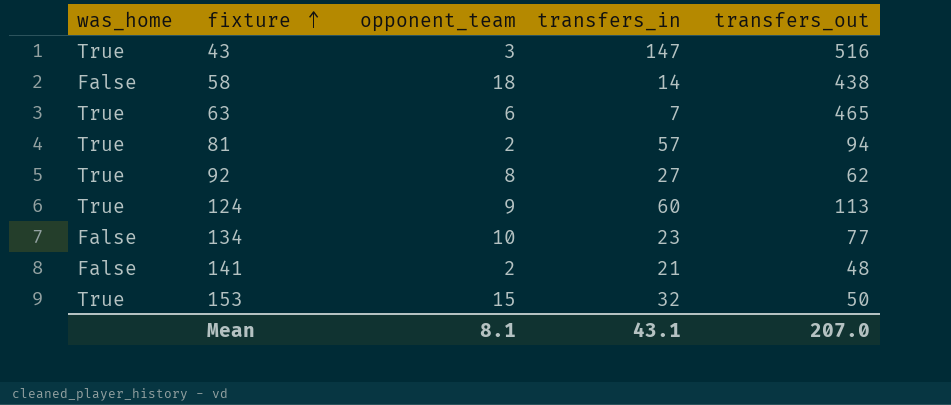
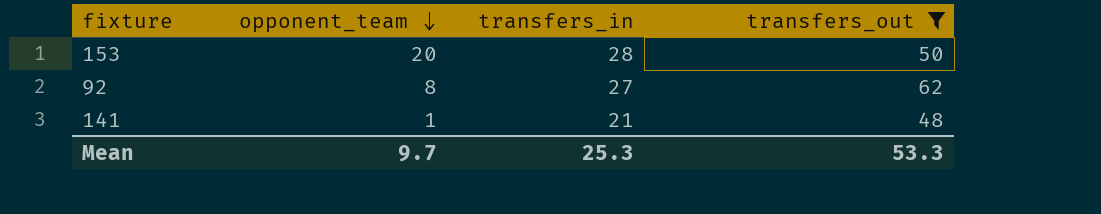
filter: none -> transfers_out <= 62
row order: fixture ascending -> opponent_team descending
column was_home | position: 1 -> none
153 | opponent_team: 15 -> 20
153 | transfers_in: 32 -> 28
141 | opponent_team: 2 -> 1
Mean | opponent_team: 8.1 -> 9.7
Mean | transfers_in: 43.1 -> 25.3
Mean | transfers_out: 207.0 -> 53.3

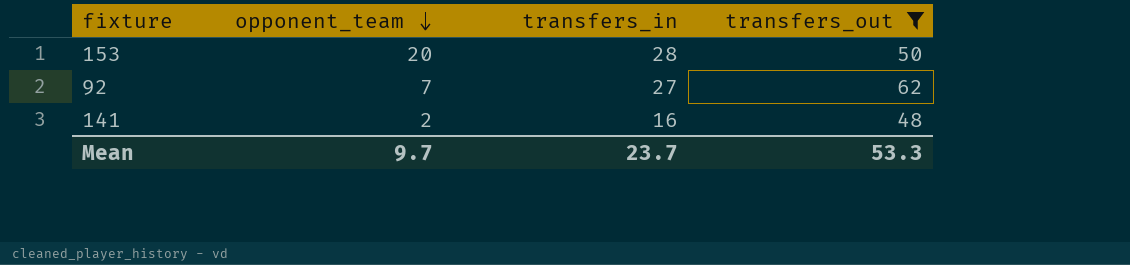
92 | opponent_team: 8 -> 7
141 | opponent_team: 1 -> 2
141 | transfers_in: 21 -> 16
Mean | transfers_in: 25.3 -> 23.7

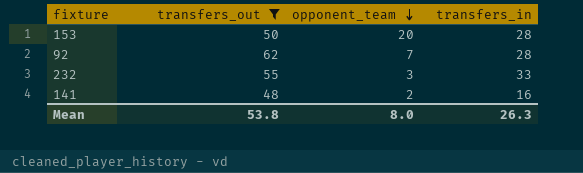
column transfers_out | position: 4 -> 2
92 | transfers_in: 27 -> 28
row 232: none -> 55 | 3 | 33
Mean | transfers_out: 53.3 -> 53.8
Mean | opponent_team: 9.7 -> 8.0
Mean | transfers_in: 23.7 -> 26.3

